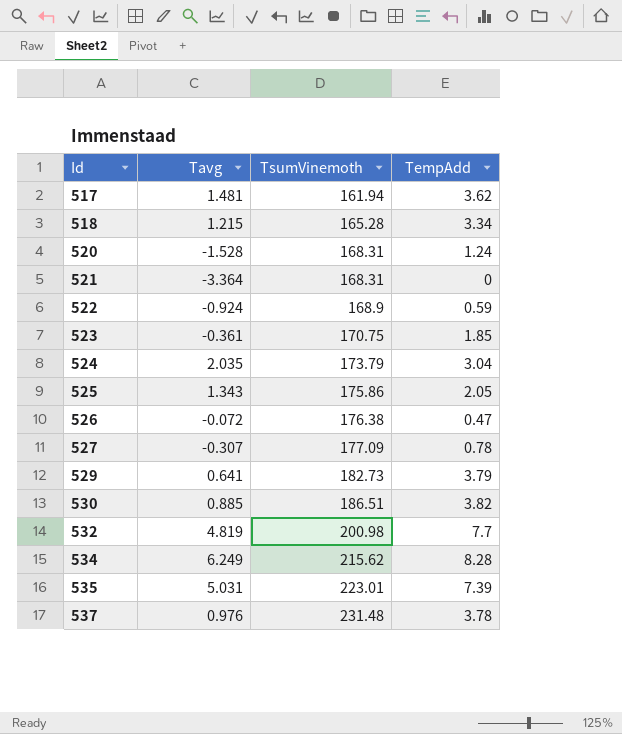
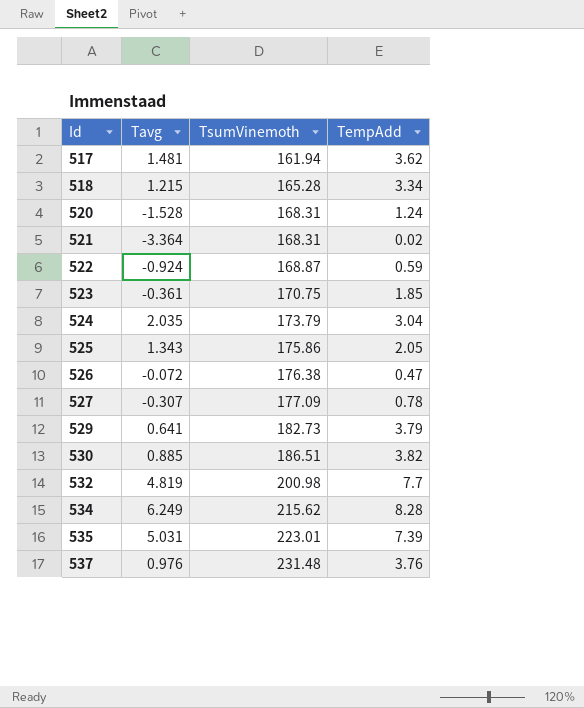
521 | TempAdd: 0 -> 0.02
522 | TsumVinemoth: 168.9 -> 168.87
537 | TempAdd: 3.78 -> 3.76

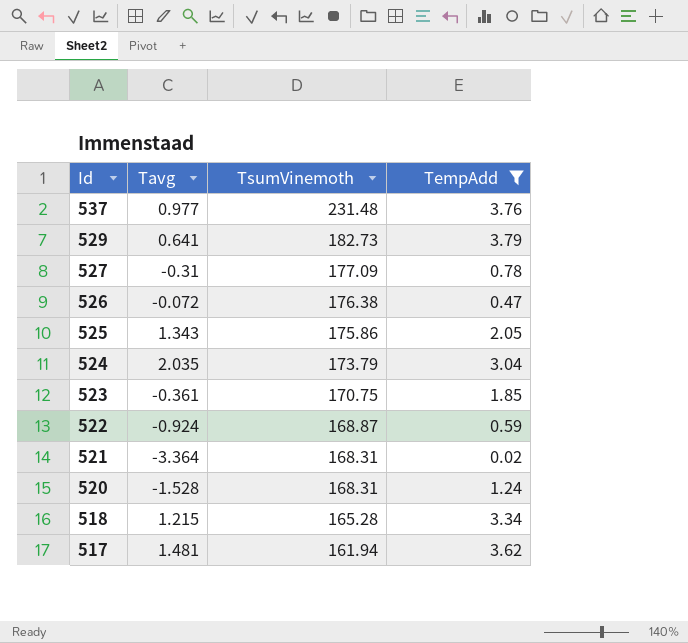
filter: none -> TempAdd <= 3.79
row order: Id ascending -> Id descending
537 | Tavg: 0.976 -> 0.977
527 | Tavg: -0.307 -> -0.31

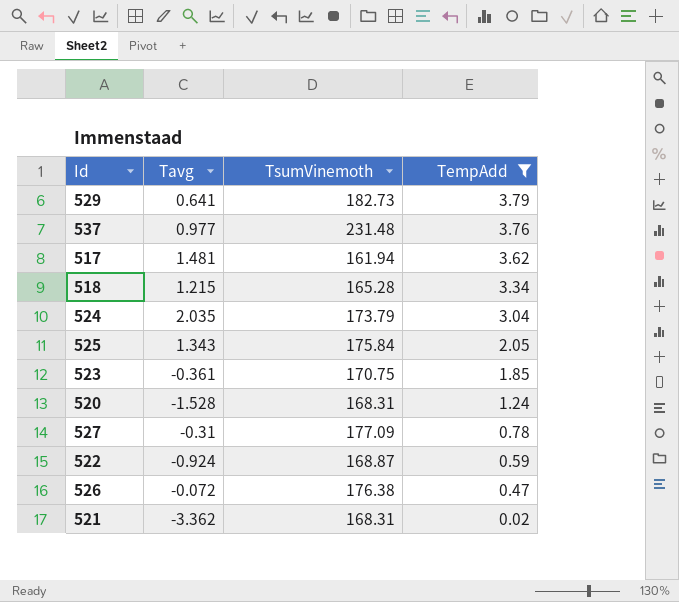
row order: Id descending -> TempAdd descending
525 | TsumVinemoth: 175.86 -> 175.84
521 | Tavg: -3.364 -> -3.362

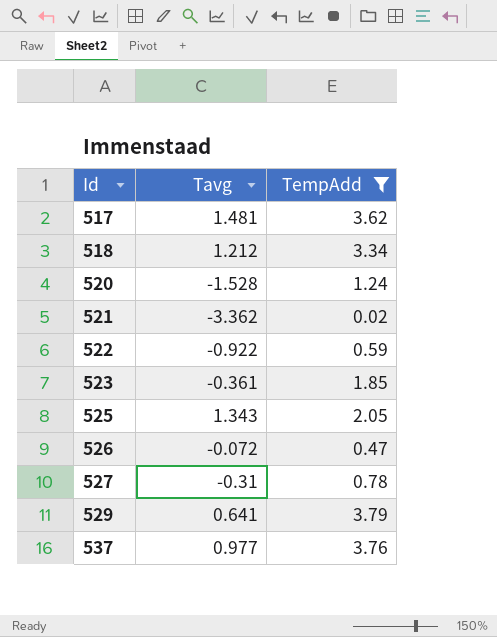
row order: TempAdd descending -> Id ascending
column TsumVinemoth | position: 3 -> none
row 524: 2.035 | 173.79 | 3.04 -> none
518 | Tavg: 1.215 -> 1.212
522 | Tavg: -0.924 -> -0.922

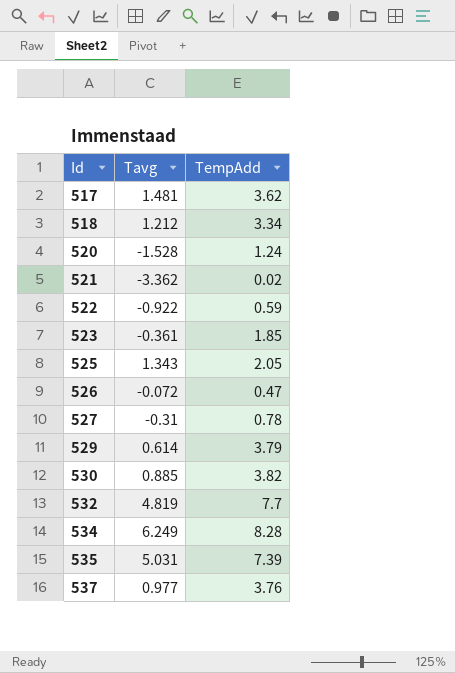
filter: TempAdd <= 3.79 -> none
529 | Tavg: 0.641 -> 0.614

